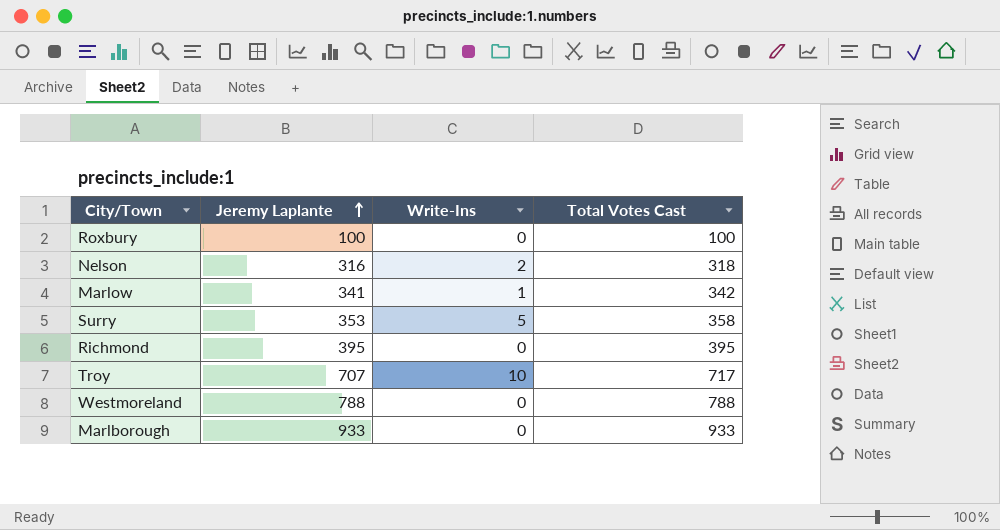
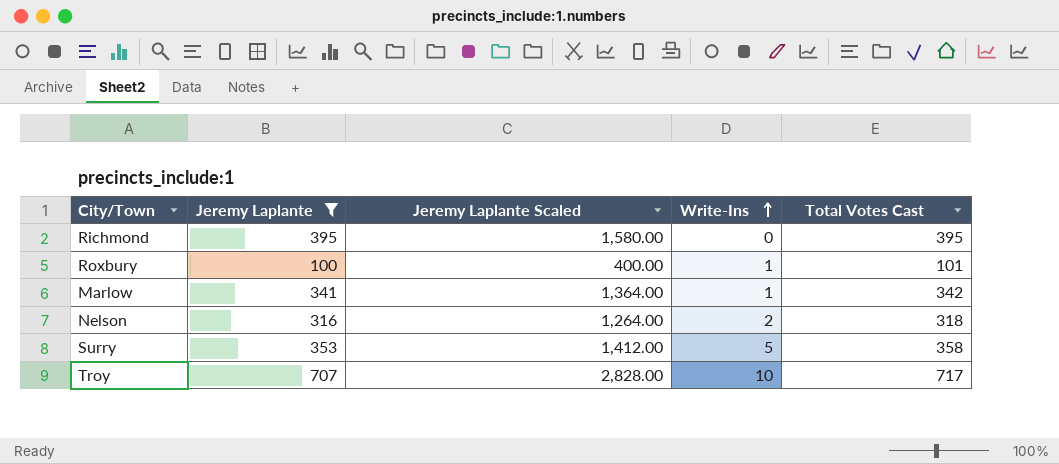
filter: none -> Jeremy Laplante <= 707
row order: Jeremy Laplante ascending -> Write-Ins ascending
column Jeremy Laplante Scaled | formula: none -> [Jeremy Laplante] * 4
Roxbury | Write-Ins: 0 -> 1
Roxbury | Total Votes Cast: 100 -> 101

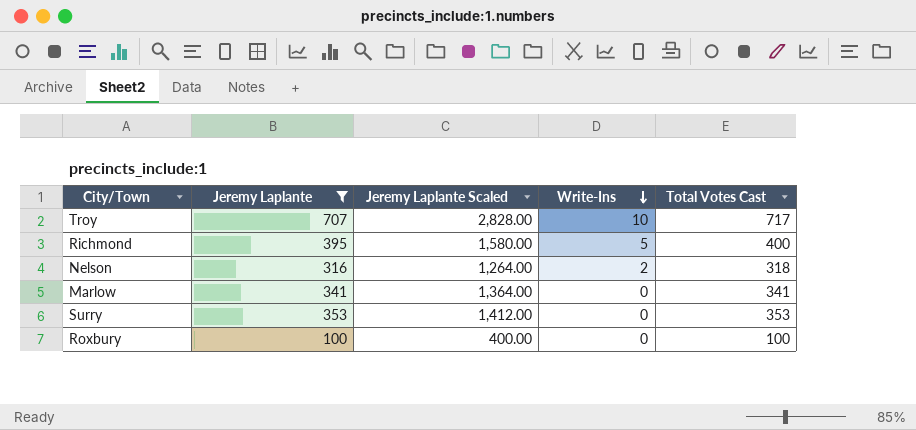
row order: Write-Ins ascending -> Write-Ins descending
Richmond | Write-Ins: 0 -> 5
Richmond | Total Votes Cast: 395 -> 400
Marlow | Write-Ins: 1 -> 0
Marlow | Total Votes Cast: 342 -> 341
Surry | Write-Ins: 5 -> 0
Surry | Total Votes Cast: 358 -> 353
Roxbury | Write-Ins: 1 -> 0
Roxbury | Total Votes Cast: 101 -> 100

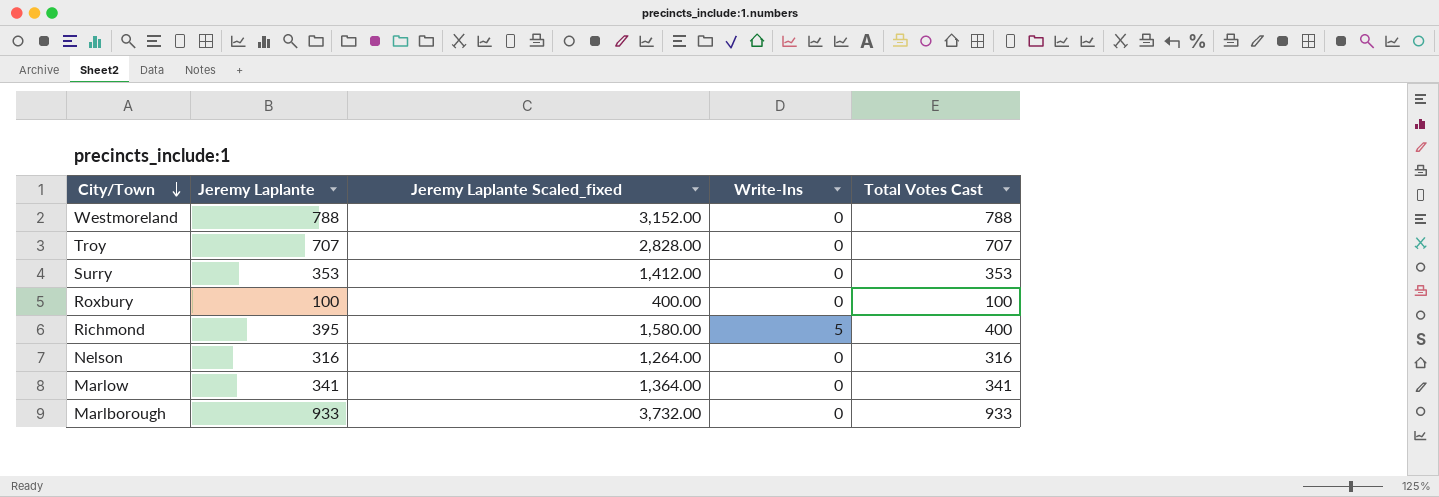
filter: Jeremy Laplante <= 707 -> none
row order: Write-Ins descending -> City/Town descending
column name: Jeremy Laplante Scaled -> Jeremy Laplante Scaled_fixed
Troy | Write-Ins: 10 -> 0
Troy | Total Votes Cast: 717 -> 707
Nelson | Write-Ins: 2 -> 0
Nelson | Total Votes Cast: 318 -> 316

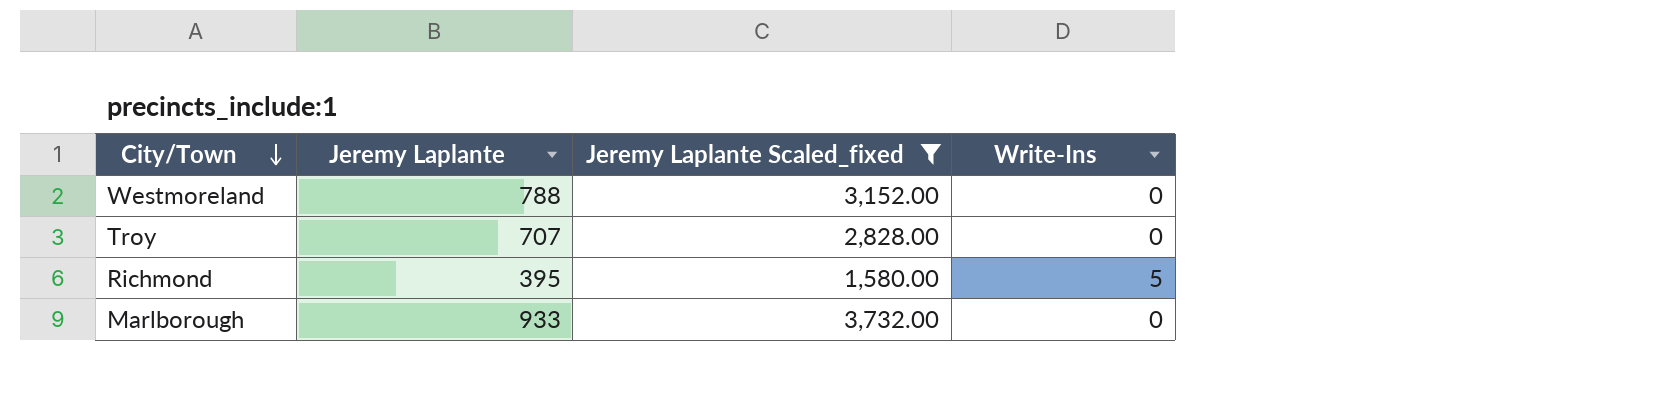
filter: none -> Jeremy Laplante Scaled_fixed >= 1,580.00
column Total Votes Cast | formula: [Jeremy Laplante] + [Write-Ins] -> none

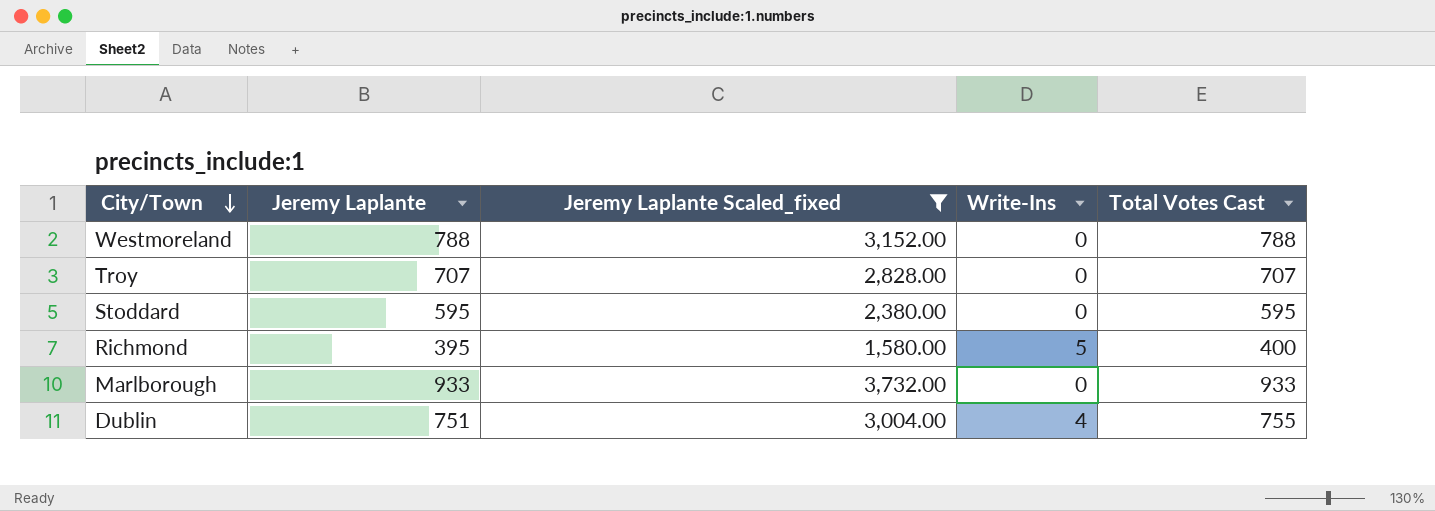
column Total Votes Cast | formula: none -> [Jeremy Laplante] + [Write-Ins]
row Stoddard: none -> 595 | 2,380.00 | 0 | 595
row Dublin: none -> 751 | 3,004.00 | 4 | 755

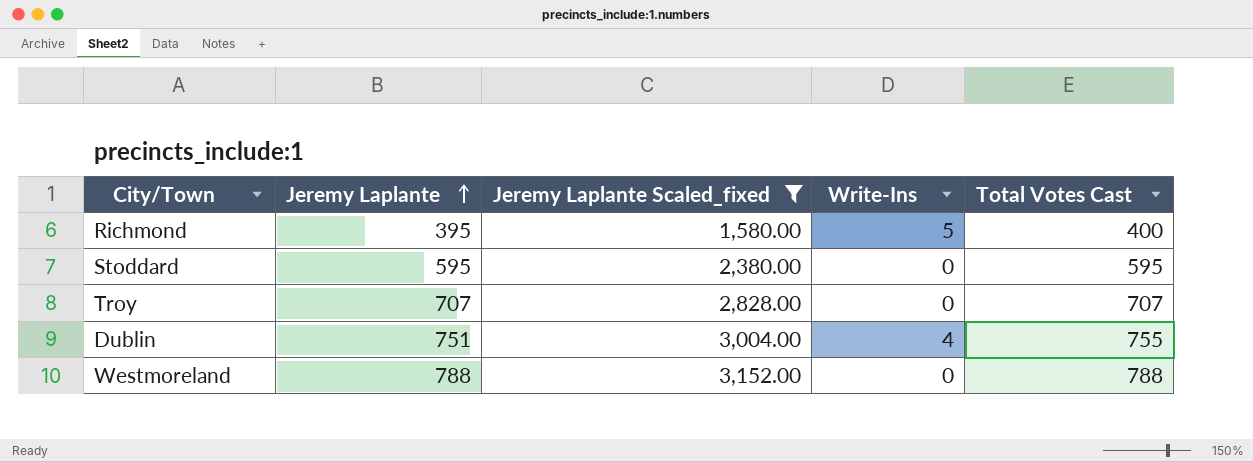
row order: City/Town descending -> Jeremy Laplante ascending
row Marlborough: 933 | 3,732.00 | 0 | 933 -> none

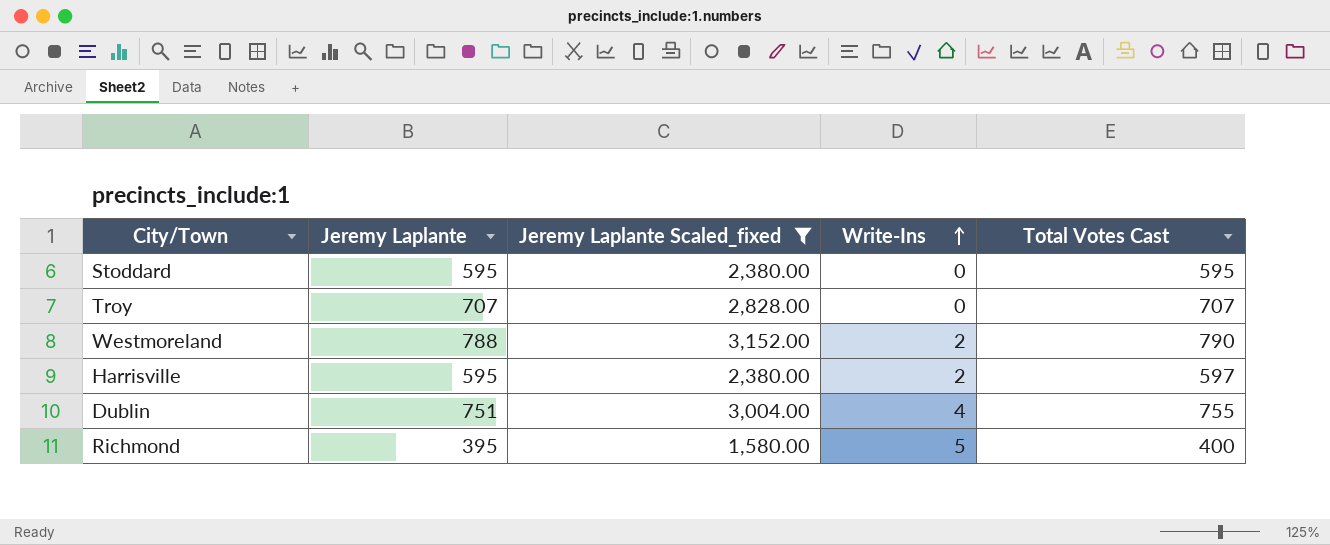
row order: Jeremy Laplante ascending -> Write-Ins ascending
Westmoreland | Write-Ins: 0 -> 2
Westmoreland | Total Votes Cast: 788 -> 790
row Harrisville: none -> 595 | 2,380.00 | 2 | 597

